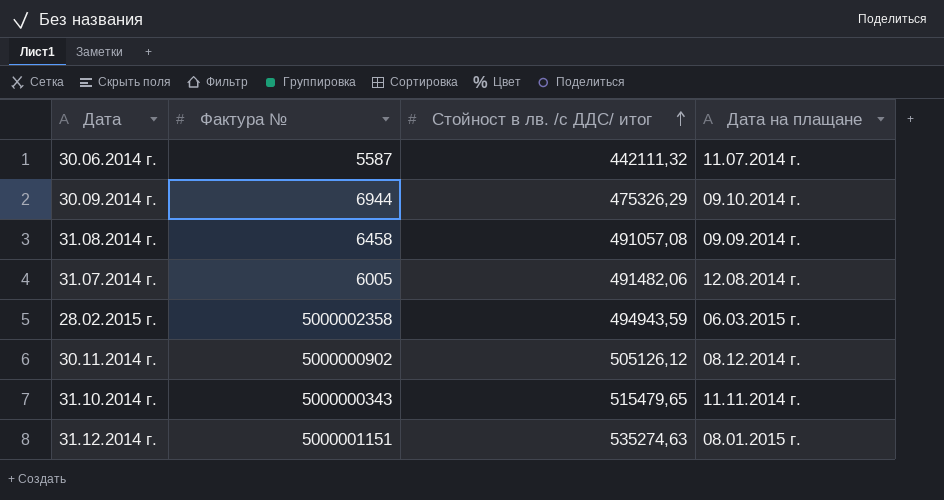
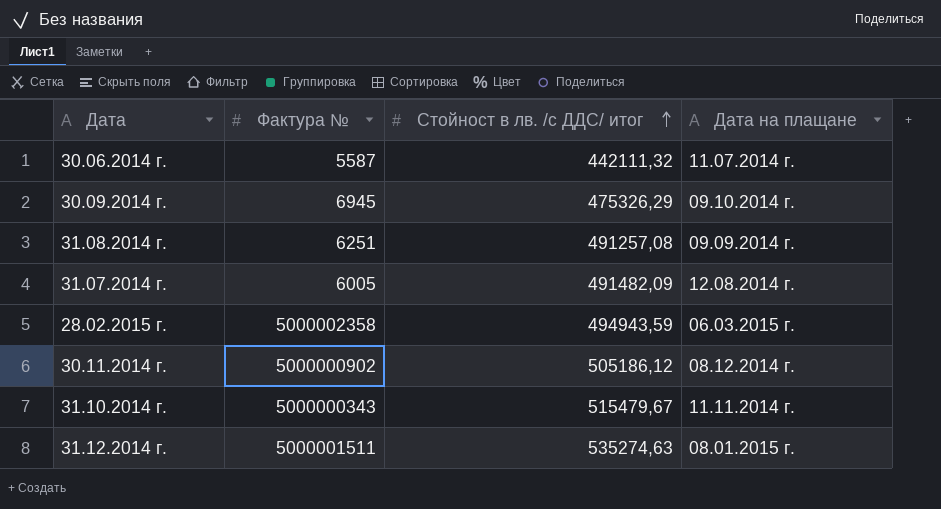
30.09.2014 г. | Фактура №: 6944 -> 6945
31.08.2014 г. | Фактура №: 6458 -> 6251
31.08.2014 г. | Стойност в лв. /с ДДС/ итог: 491057,08 -> 491257,08
31.07.2014 г. | Стойност в лв. /с ДДС/ итог: 491482,06 -> 491482,09
30.11.2014 г. | Стойност в лв. /с ДДС/ итог: 505126,12 -> 505186,12
31.10.2014 г. | Стойност в лв. /с ДДС/ итог: 515479,65 -> 515479,67
31.12.2014 г. | Фактура №: 5000001151 -> 5000001511

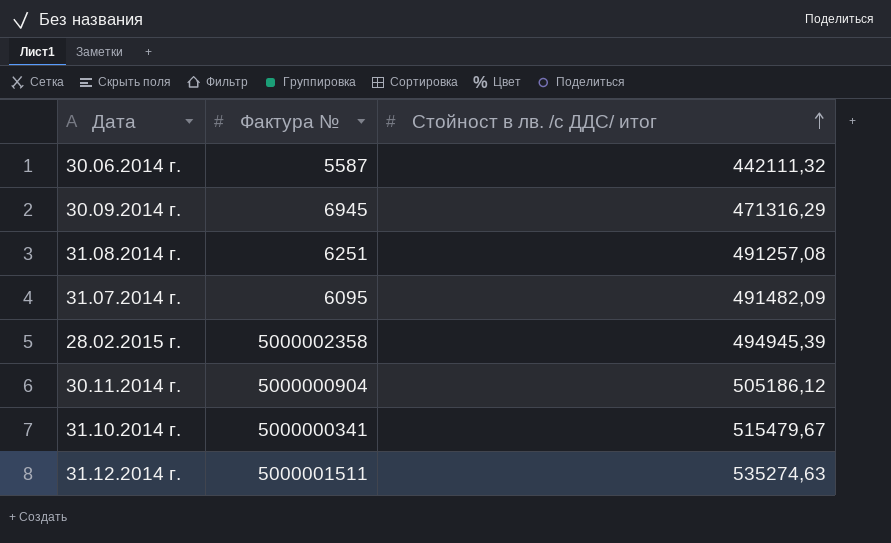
column Дата на плащане | position: 4 -> none
30.09.2014 г. | Стойност в лв. /с ДДС/ итог: 475326,29 -> 471316,29
31.07.2014 г. | Фактура №: 6005 -> 6095
28.02.2015 г. | Стойност в лв. /с ДДС/ итог: 494943,59 -> 494945,39
30.11.2014 г. | Фактура №: 5000000902 -> 5000000904
31.10.2014 г. | Фактура №: 5000000343 -> 5000000341

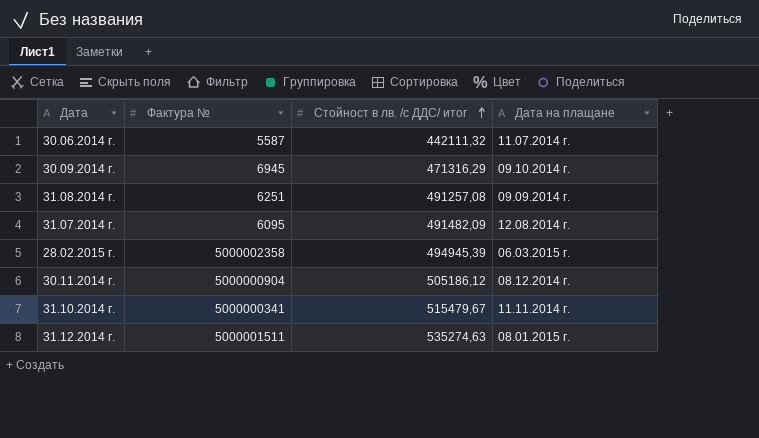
column Дата на плащане | position: none -> 4

